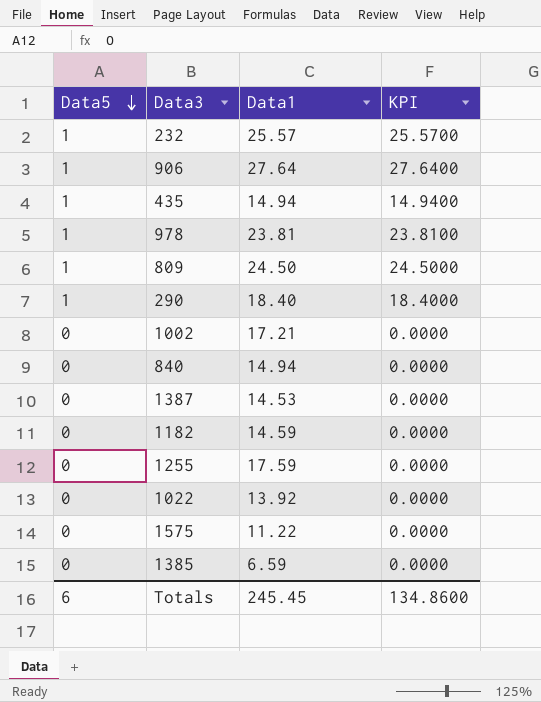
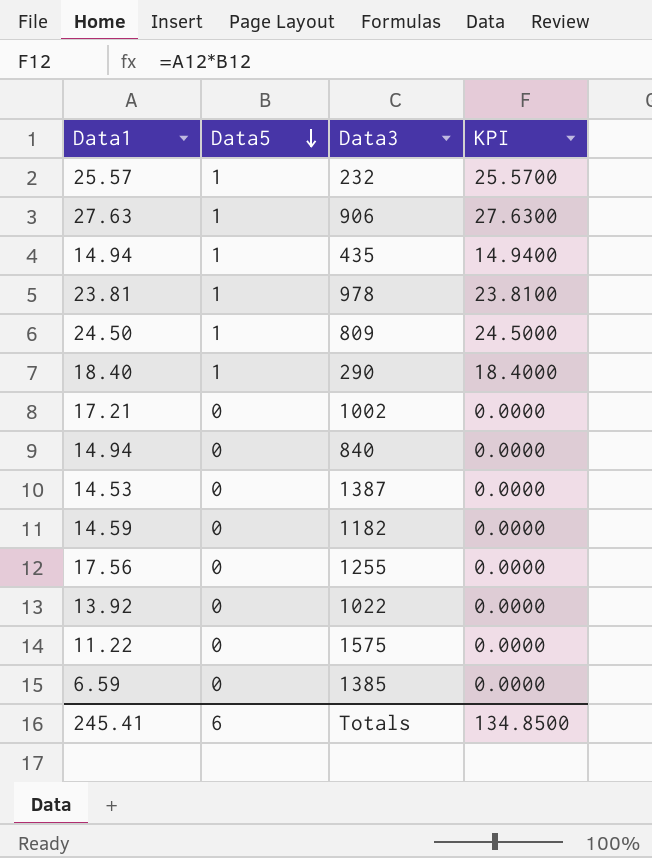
column Data1 | position: 3 -> 1
906 | Data1: 27.64 -> 27.63
906 | KPI: 27.6400 -> 27.6300
1255 | Data1: 17.59 -> 17.56
Totals | Data1: 245.45 -> 245.41
Totals | KPI: 134.8600 -> 134.8500

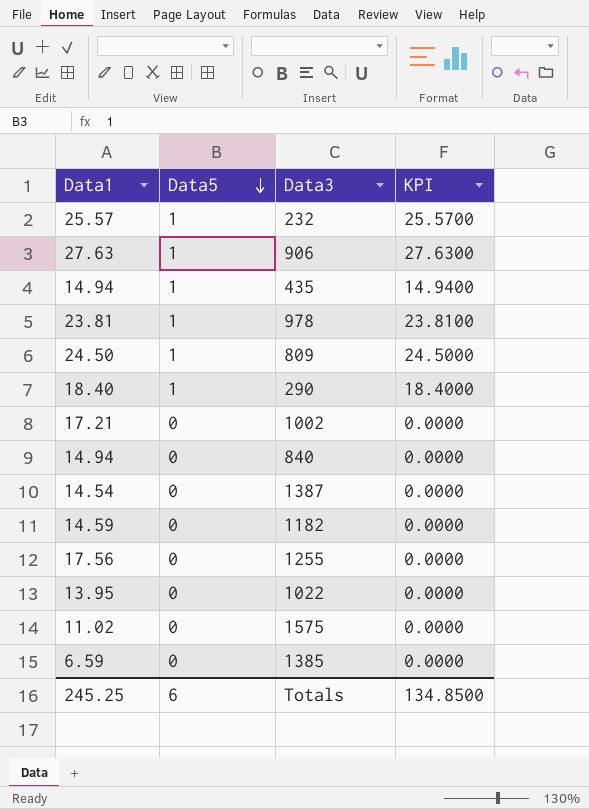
1387 | Data1: 14.53 -> 14.54
1022 | Data1: 13.92 -> 13.95
1575 | Data1: 11.22 -> 11.02
Totals | Data1: 245.41 -> 245.25

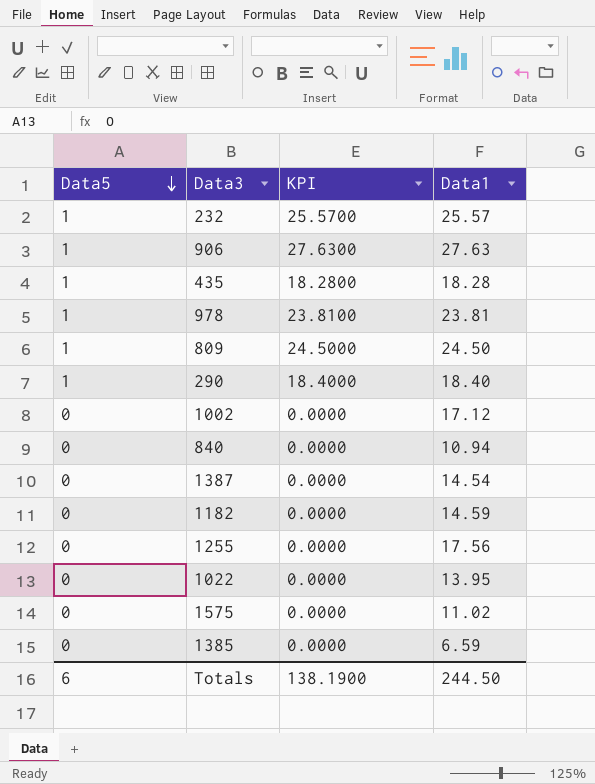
column Data1 | position: 1 -> 4
435 | KPI: 14.9400 -> 18.2800
435 | Data1: 14.94 -> 18.28
1002 | Data1: 17.21 -> 17.12
840 | Data1: 14.94 -> 10.94
Totals | KPI: 134.8500 -> 138.1900
Totals | Data1: 245.25 -> 244.50

